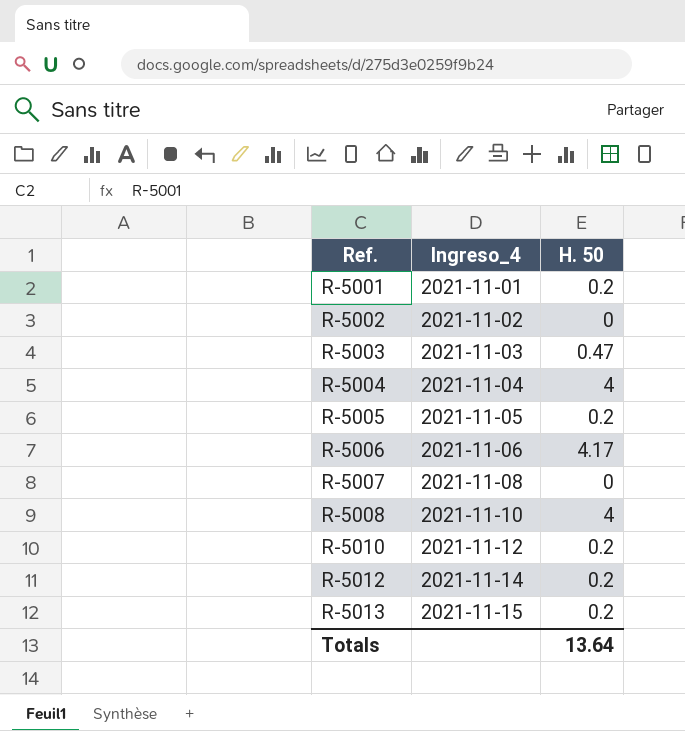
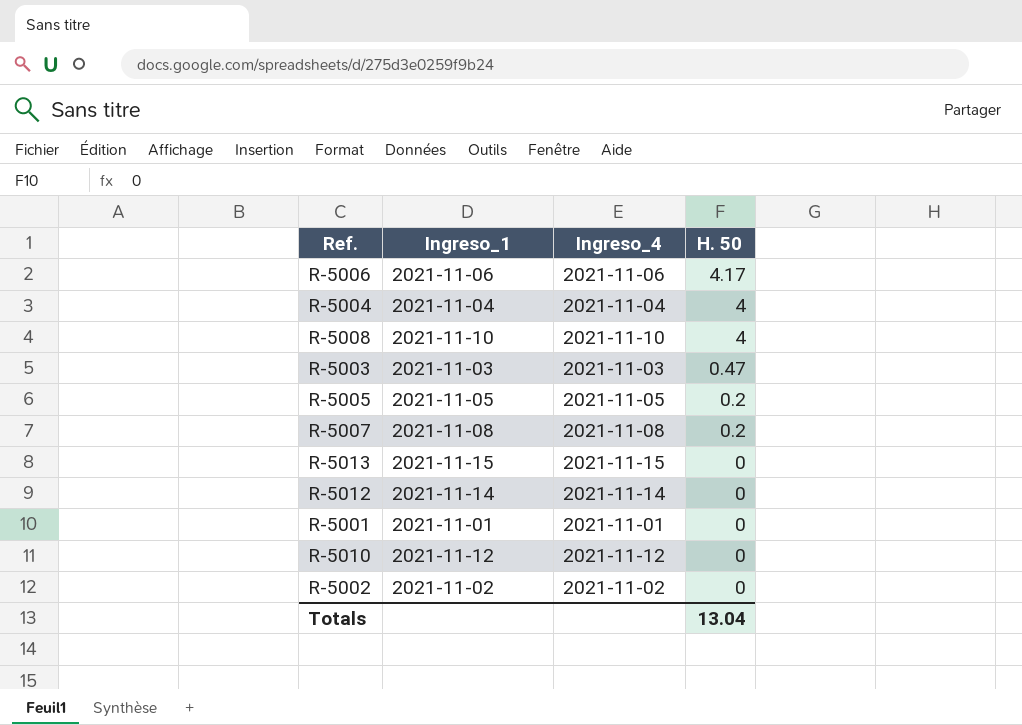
row order: Ref. ascending -> H. 50 descending
column Ingreso_1 | position: none -> 2
R-5007 | H. 50: 0 -> 0.2
R-5013 | H. 50: 0.2 -> 0
R-5012 | H. 50: 0.2 -> 0
R-5001 | H. 50: 0.2 -> 0
R-5010 | H. 50: 0.2 -> 0
Totals | H. 50: 13.64 -> 13.04

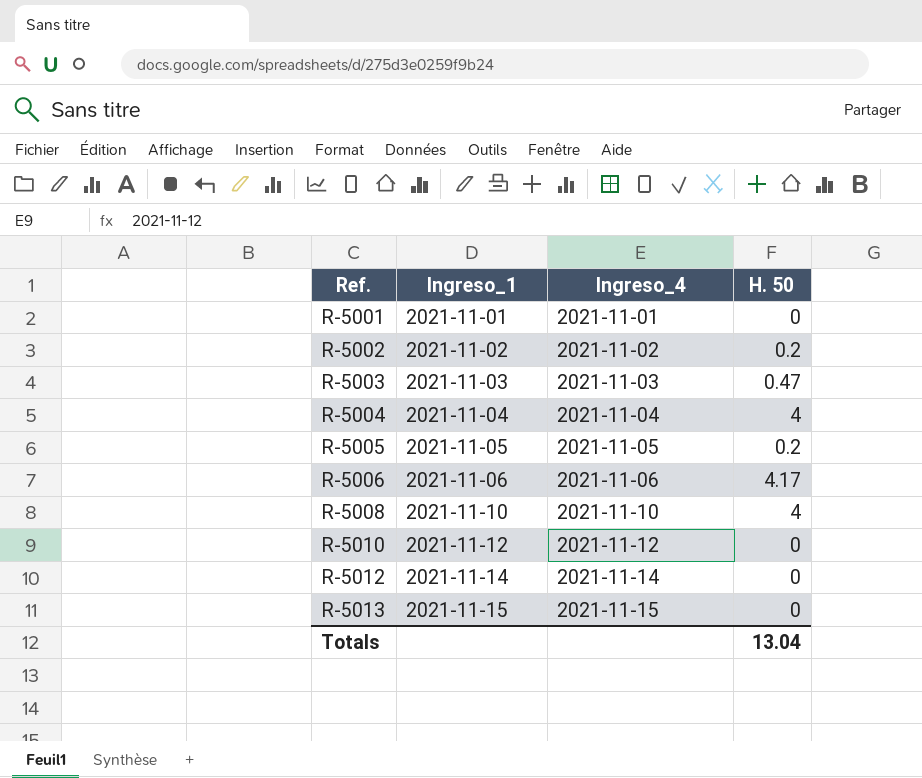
row order: H. 50 descending -> Ref. ascending
row R-5007: 2021-11-08 | 2021-11-08 | 0.2 -> none
R-5002 | H. 50: 0 -> 0.2

